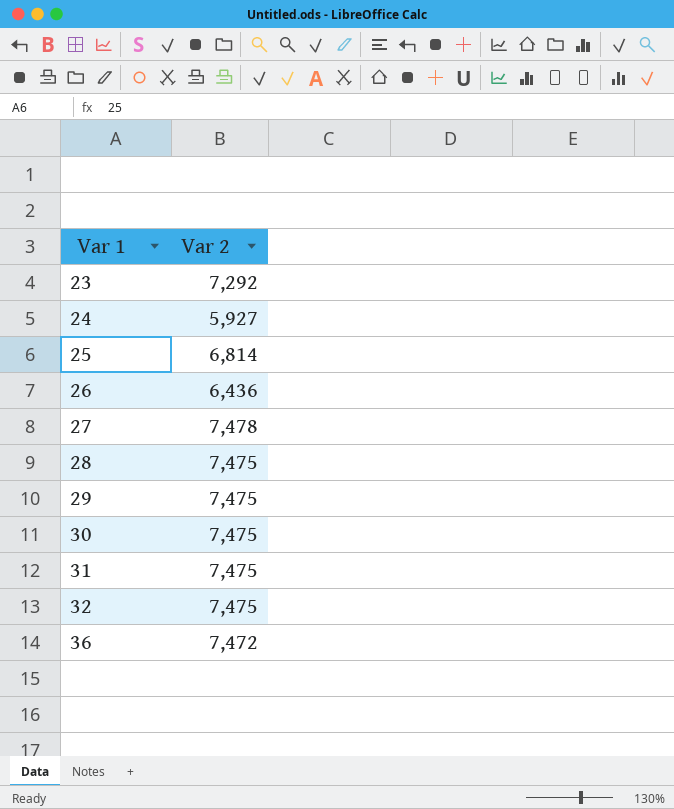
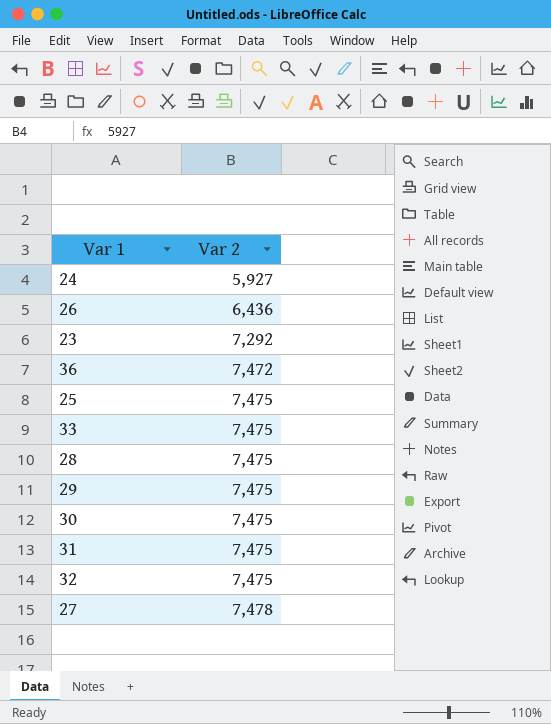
row order: Var 1 ascending -> Var 2 ascending
25 | Var 2: 6,814 -> 7,475
row 33: none -> 7,475

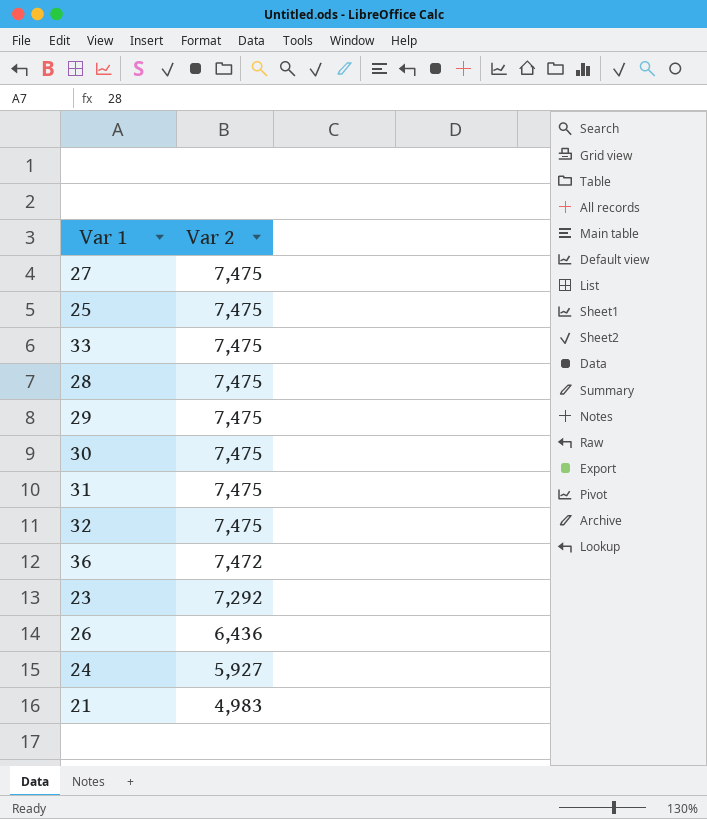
row order: Var 2 ascending -> Var 2 descending
27 | Var 2: 7,478 -> 7,475
row 21: none -> 4,983

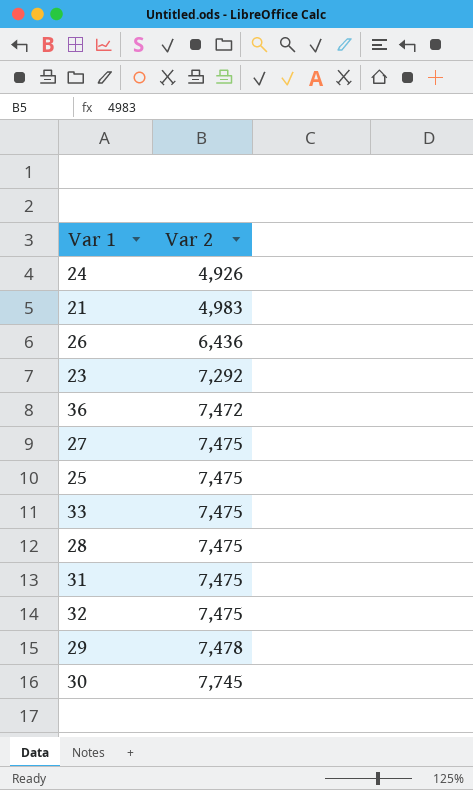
row order: Var 2 descending -> Var 2 ascending
24 | Var 2: 5,927 -> 4,926
29 | Var 2: 7,475 -> 7,478
30 | Var 2: 7,475 -> 7,745

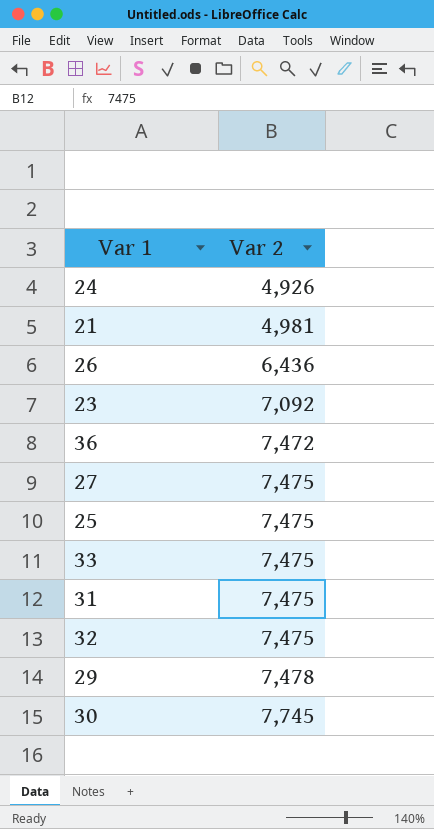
row 28: 7,475 -> none
21 | Var 2: 4,983 -> 4,981
23 | Var 2: 7,292 -> 7,092

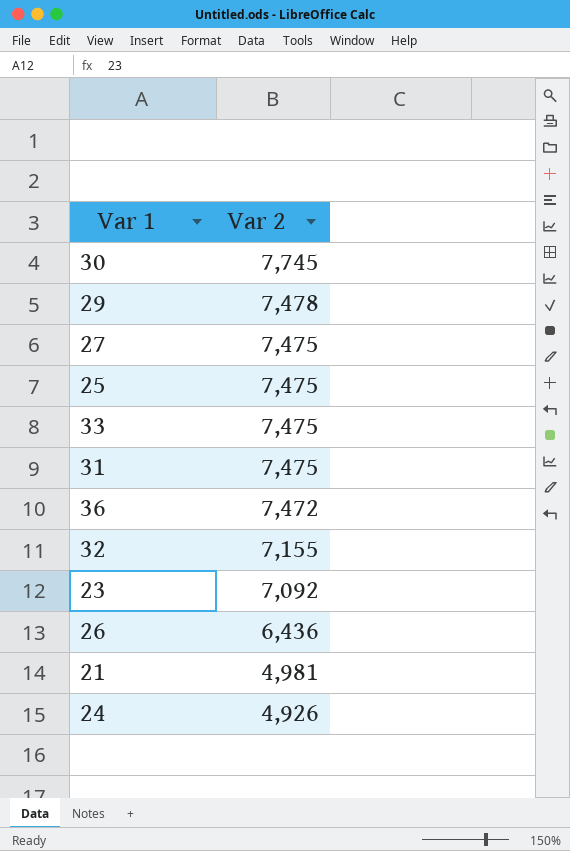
row order: Var 2 ascending -> Var 2 descending
32 | Var 2: 7,475 -> 7,155

